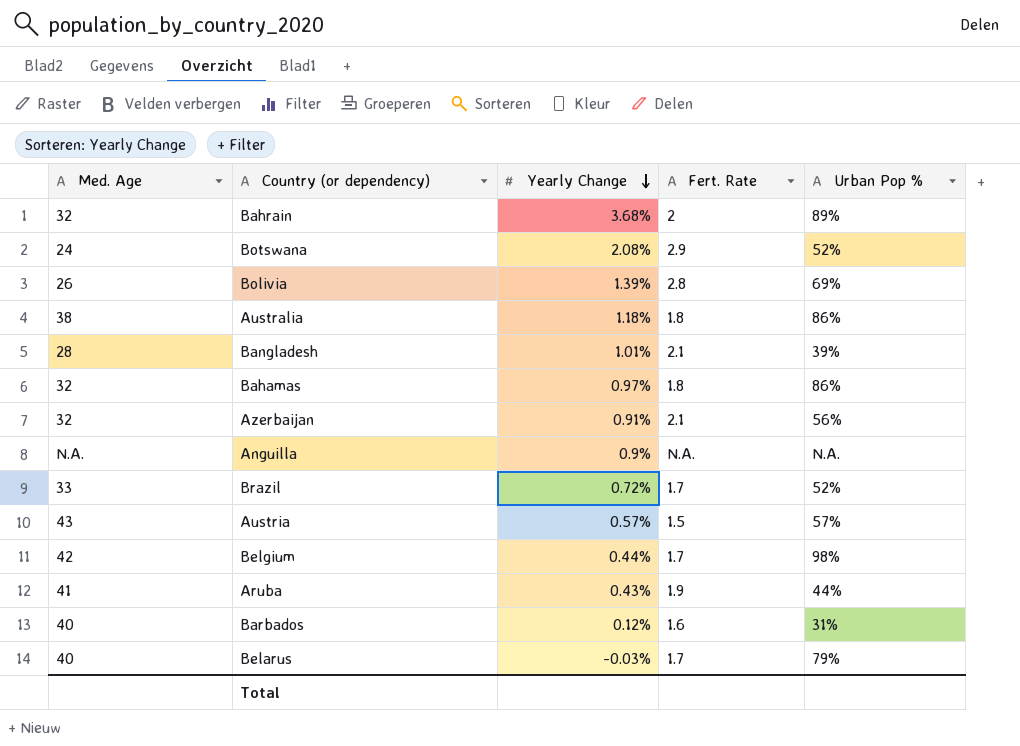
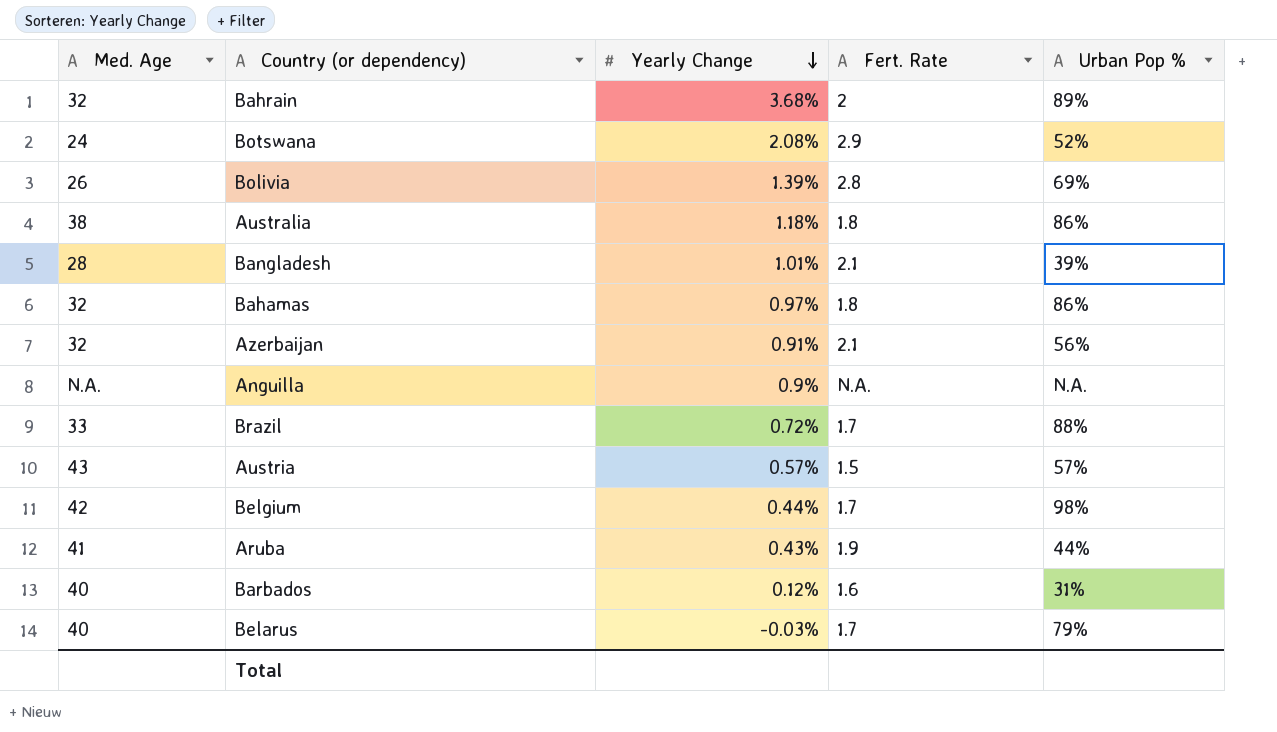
Brazil | Urban Pop %: 52% -> 88%

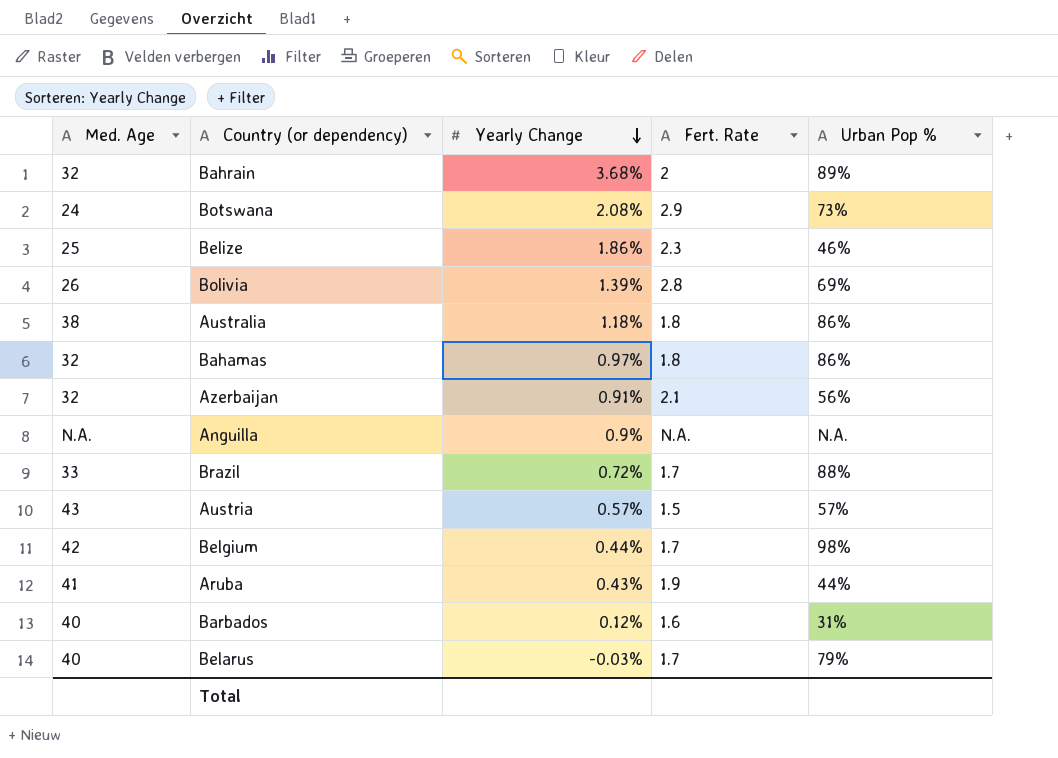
row Bangladesh: 28 | 1.01% | 2.1 | 39% -> none
Botswana | Urban Pop %: 52% -> 73%
row Belize: none -> 25 | 1.86% | 2.3 | 46%

